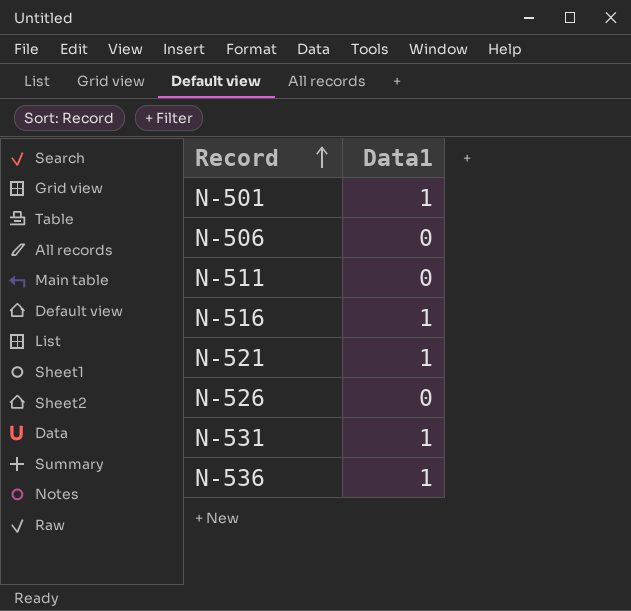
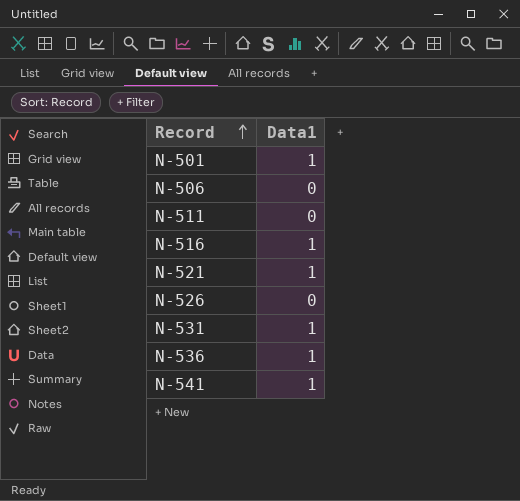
row N-541: none -> 1

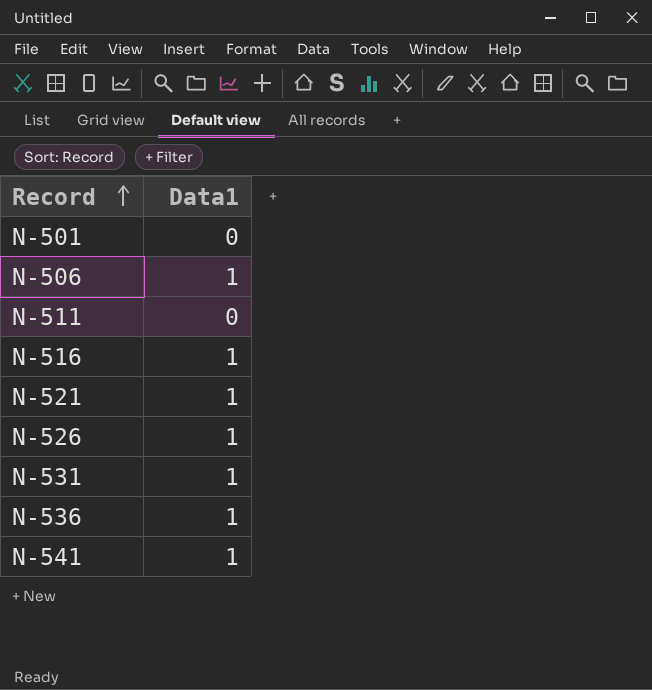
N-501 | Data1: 1 -> 0
N-506 | Data1: 0 -> 1
N-526 | Data1: 0 -> 1

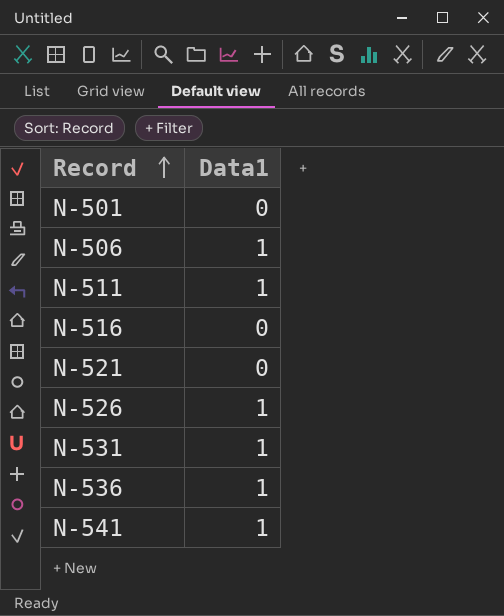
N-511 | Data1: 0 -> 1
N-516 | Data1: 1 -> 0
N-521 | Data1: 1 -> 0

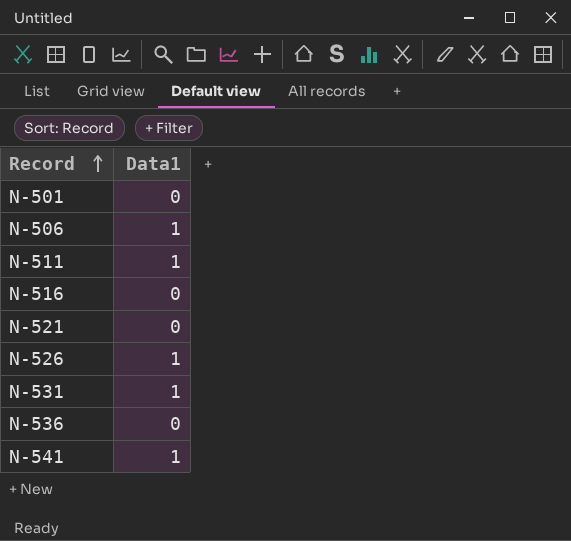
N-536 | Data1: 1 -> 0

